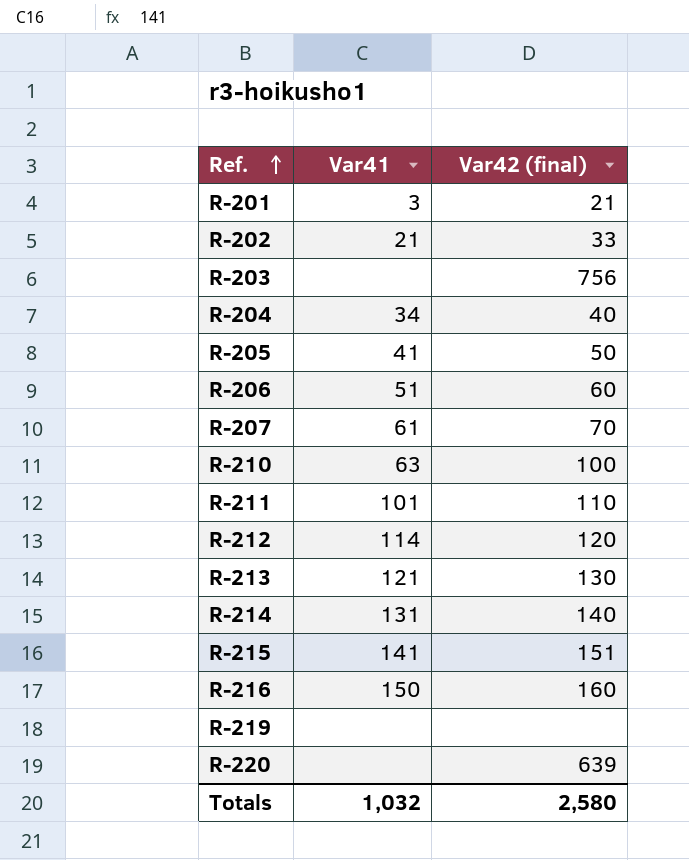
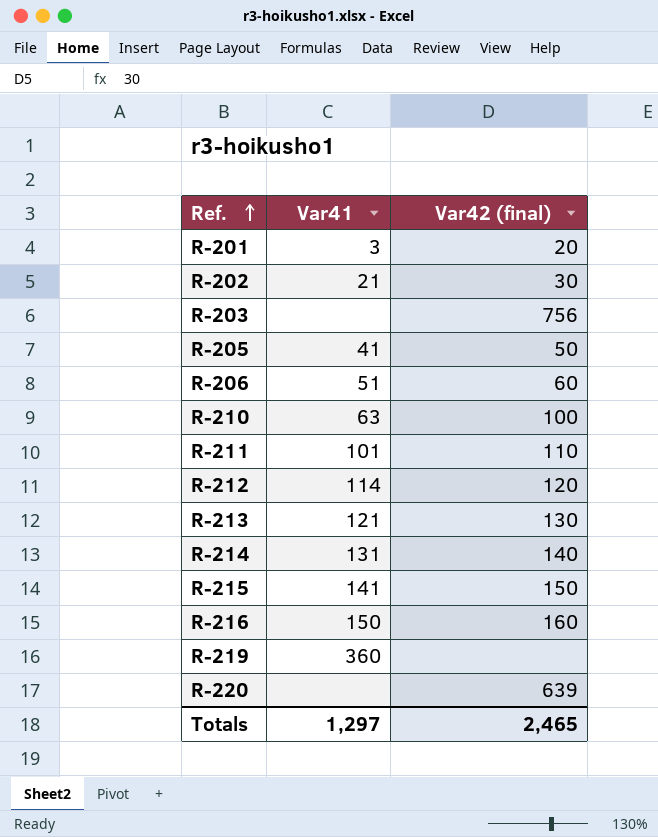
row R-204: 34 | 40 -> none
row R-207: 61 | 70 -> none
R-201 | Var42 (final): 21 -> 20
R-202 | Var42 (final): 33 -> 30
R-215 | Var42 (final): 151 -> 150
R-219 | Var41: none -> 360
Totals | Var41: 1,032 -> 1,297
Totals | Var42 (final): 2,580 -> 2,465

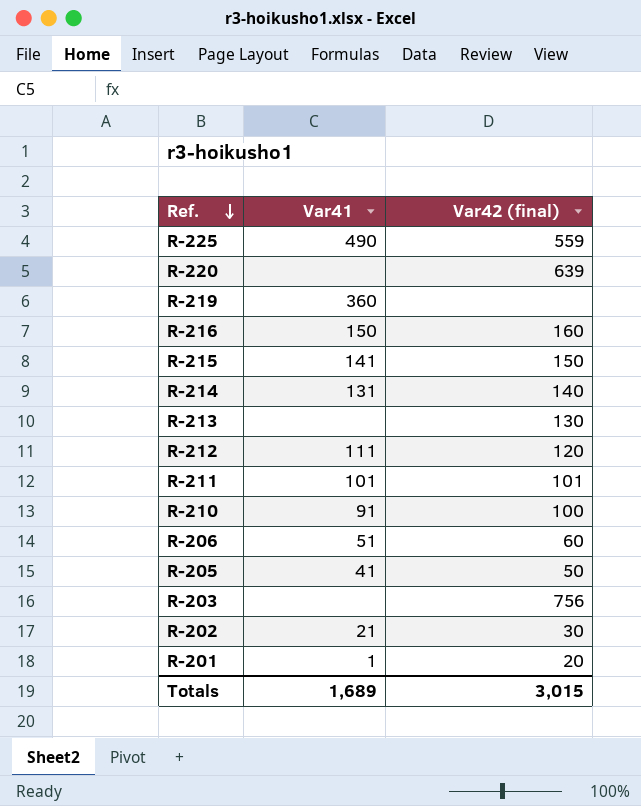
row order: Ref. ascending -> Ref. descending
row R-225: none -> 490 | 559
R-213 | Var41: 121 -> none
R-212 | Var41: 114 -> 111
R-211 | Var42 (final): 110 -> 101
R-210 | Var41: 63 -> 91
R-201 | Var41: 3 -> 1
Totals | Var41: 1,297 -> 1,689
Totals | Var42 (final): 2,465 -> 3,015

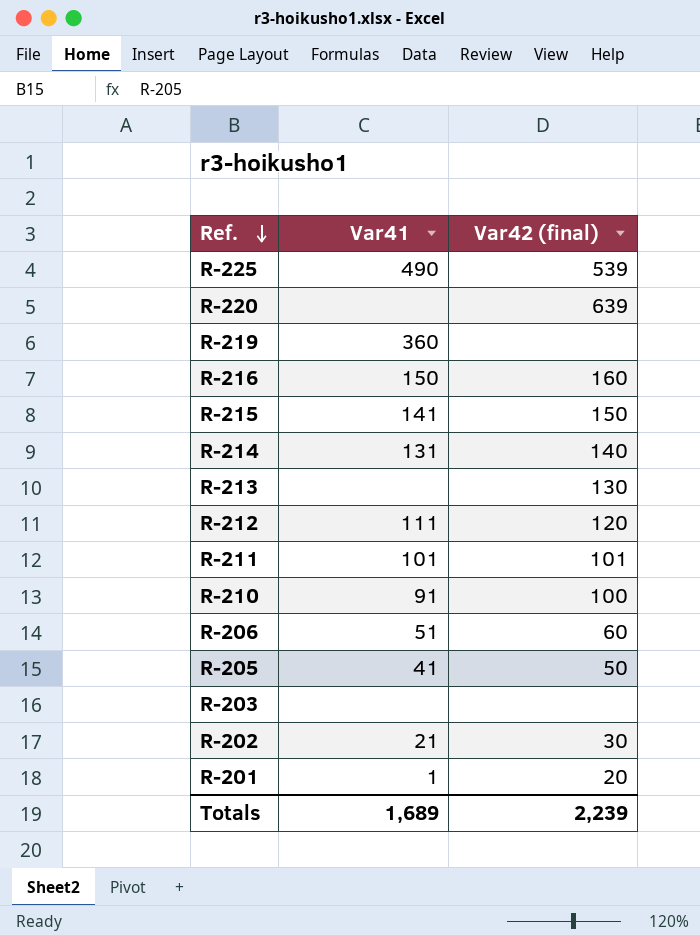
R-225 | Var42 (final): 559 -> 539
R-203 | Var42 (final): 756 -> none
Totals | Var42 (final): 3,015 -> 2,239

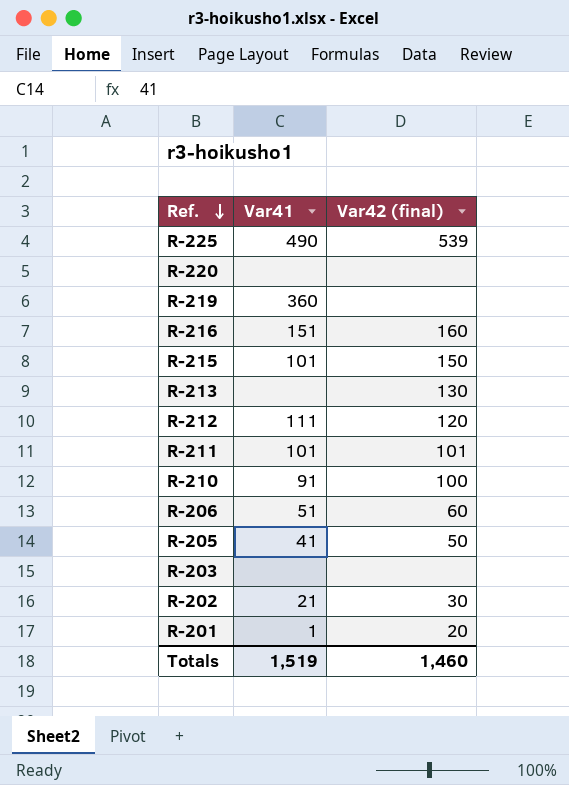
row R-214: 131 | 140 -> none
R-220 | Var42 (final): 639 -> none
R-216 | Var41: 150 -> 151
R-215 | Var41: 141 -> 101
Totals | Var41: 1,689 -> 1,519
Totals | Var42 (final): 2,239 -> 1,460

